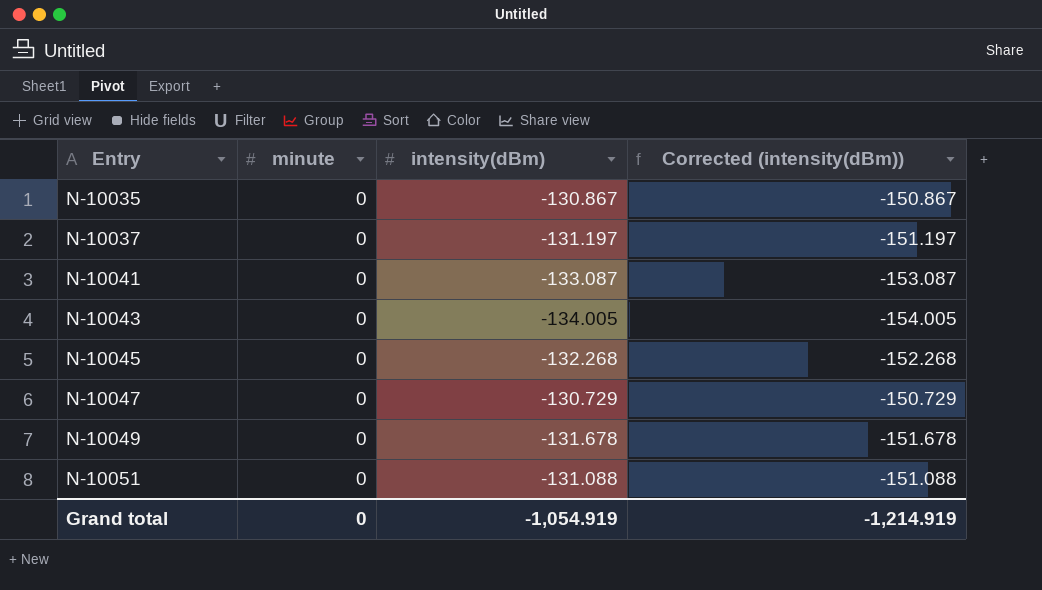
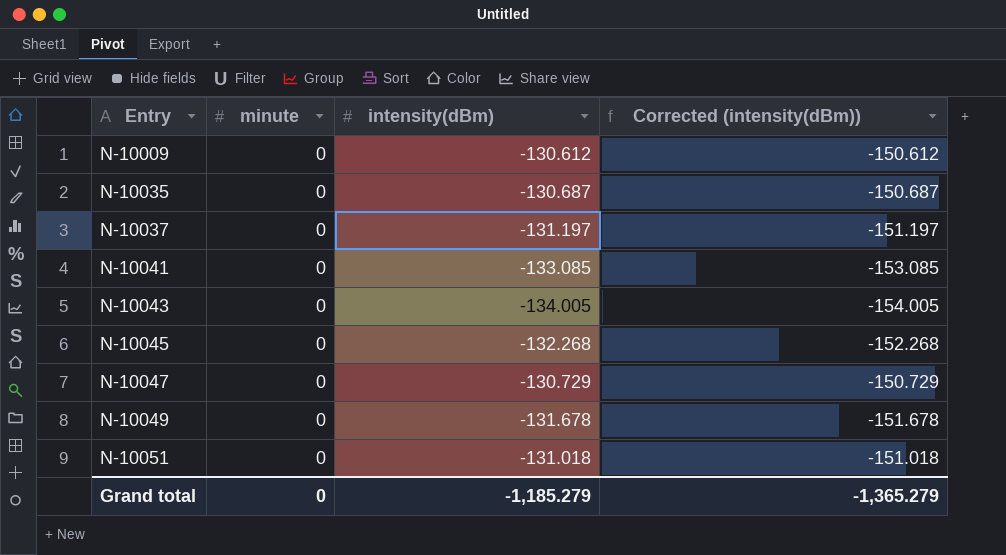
row N-10009: none -> 0 | -130.612 | -150.612
N-10035 | intensity(dBm): -130.867 -> -130.687
N-10035 | Corrected (intensity(dBm)): -150.867 -> -150.687
N-10041 | intensity(dBm): -133.087 -> -133.085
N-10041 | Corrected (intensity(dBm)): -153.087 -> -153.085
N-10051 | intensity(dBm): -131.088 -> -131.018
N-10051 | Corrected (intensity(dBm)): -151.088 -> -151.018
Grand total | intensity(dBm): -1,054.919 -> -1,185.279
Grand total | Corrected (intensity(dBm)): -1,214.919 -> -1,365.279

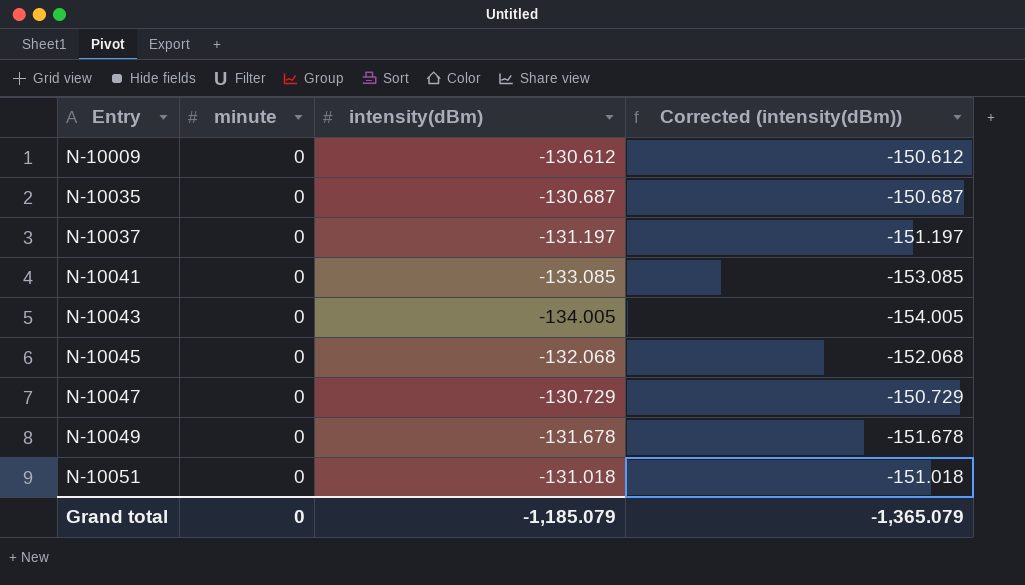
N-10045 | intensity(dBm): -132.268 -> -132.068
N-10045 | Corrected (intensity(dBm)): -152.268 -> -152.068
Grand total | intensity(dBm): -1,185.279 -> -1,185.079
Grand total | Corrected (intensity(dBm)): -1,365.279 -> -1,365.079

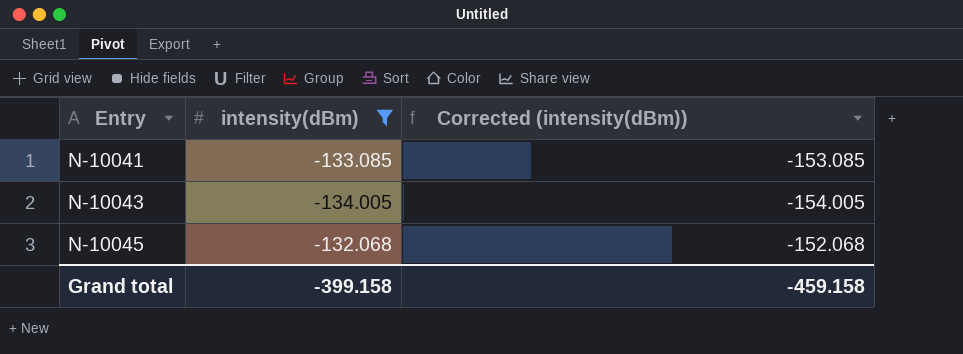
filter: none -> intensity(dBm) <= -132.068
column minute | position: 2 -> none
Grand total | intensity(dBm): -1,185.079 -> -399.158
Grand total | Corrected (intensity(dBm)): -1,365.079 -> -459.158

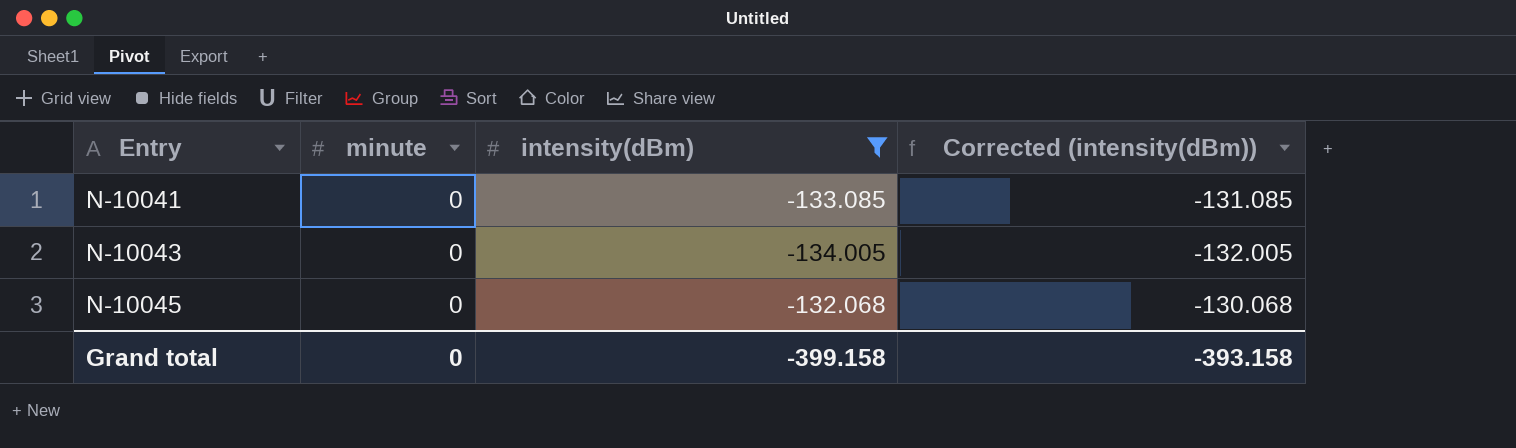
column minute | position: none -> 2
column Corrected (intensity(dBm)) | formula: [intensity(dBm)] - 20 -> [intensity(dBm)] + 2
Grand total | Corrected (intensity(dBm)): -459.158 -> -393.158

